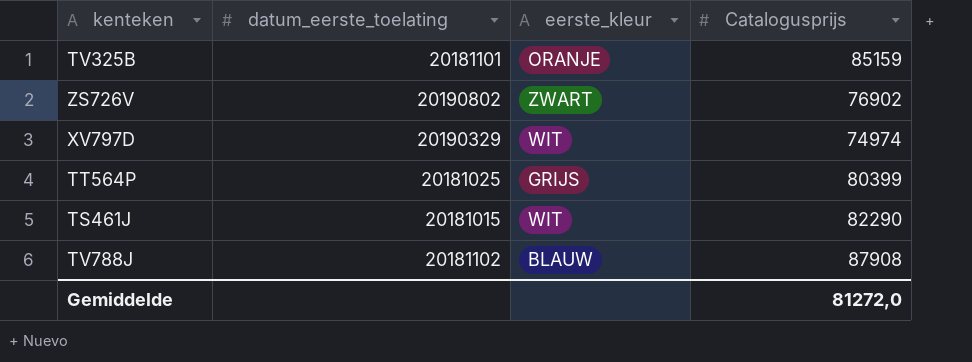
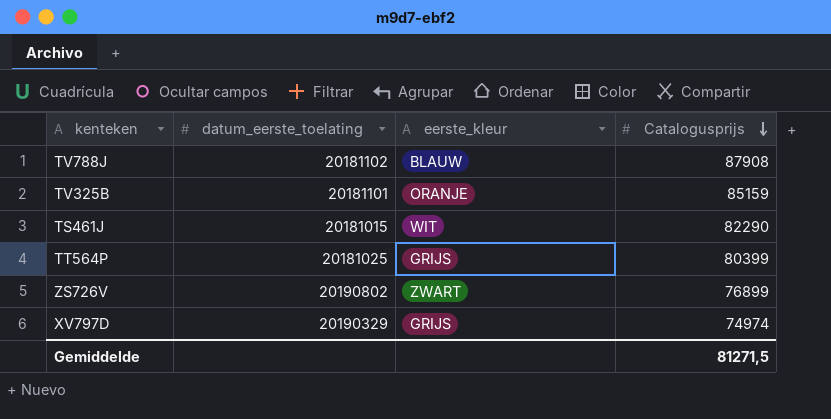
row order: none -> Catalogusprijs descending
ZS726V | Catalogusprijs: 76902 -> 76899
XV797D | eerste_kleur: WIT -> GRIJS
Gemiddelde | Catalogusprijs: 81272,0 -> 81271,5

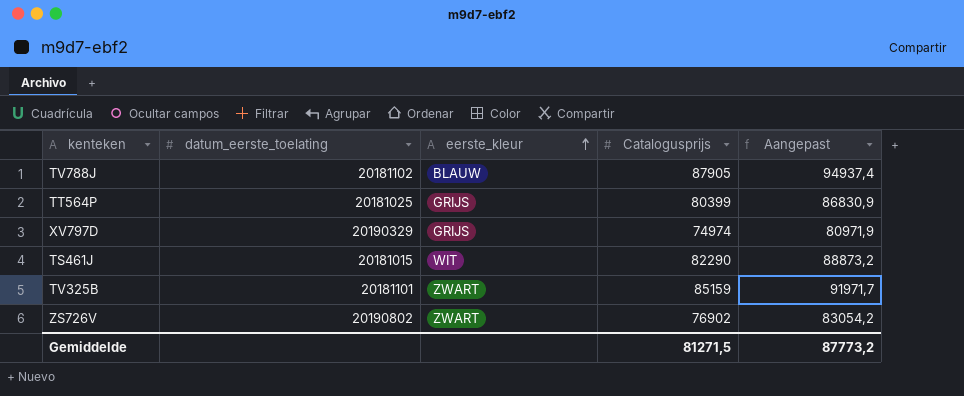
row order: Catalogusprijs descending -> eerste_kleur ascending
column Aangepast | formula: none -> [Catalogusprijs] * 1,08
TV788J | Catalogusprijs: 87908 -> 87905
TV325B | eerste_kleur: ORANJE -> ZWART
ZS726V | Catalogusprijs: 76899 -> 76902

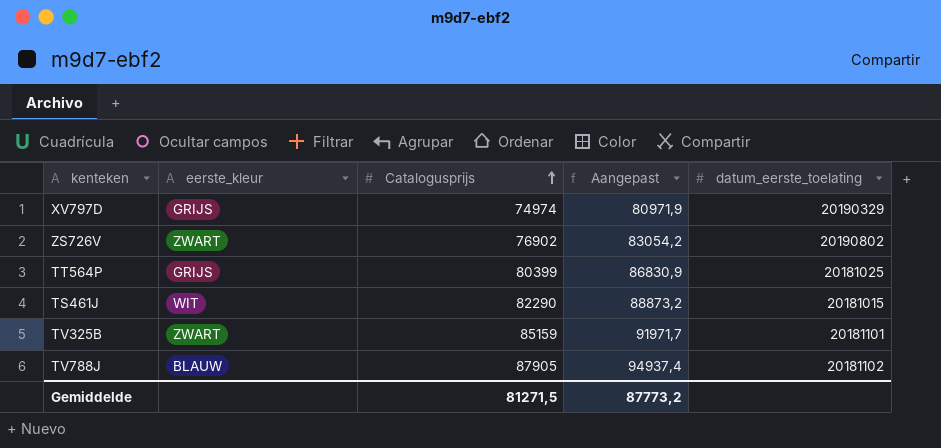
row order: eerste_kleur ascending -> Catalogusprijs ascending
column datum_eerste_toelating | position: 2 -> 5

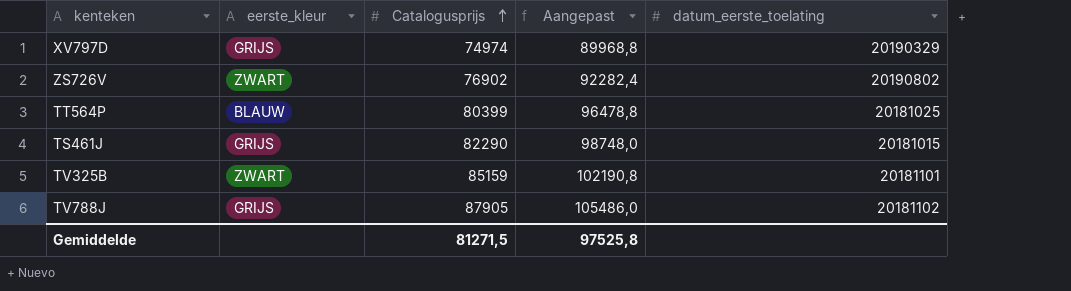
column Aangepast | formula: [Catalogusprijs] * 1,08 -> [Catalogusprijs] * 1,2
TT564P | eerste_kleur: GRIJS -> BLAUW
TS461J | eerste_kleur: WIT -> GRIJS
TV788J | eerste_kleur: BLAUW -> GRIJS
Gemiddelde | Aangepast: 87773,2 -> 97525,8

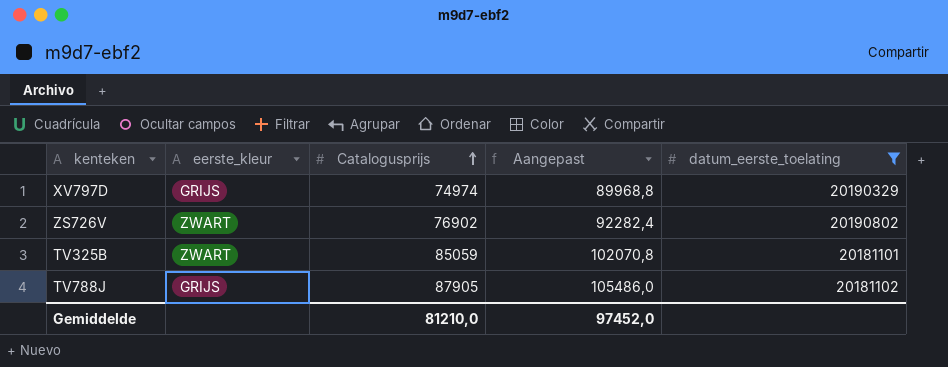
filter: none -> datum_eerste_toelating >= 20181101
TV325B | Catalogusprijs: 85159 -> 85059
TV325B | Aangepast: 102190,8 -> 102070,8
Gemiddelde | Catalogusprijs: 81271,5 -> 81210,0
Gemiddelde | Aangepast: 97525,8 -> 97452,0

